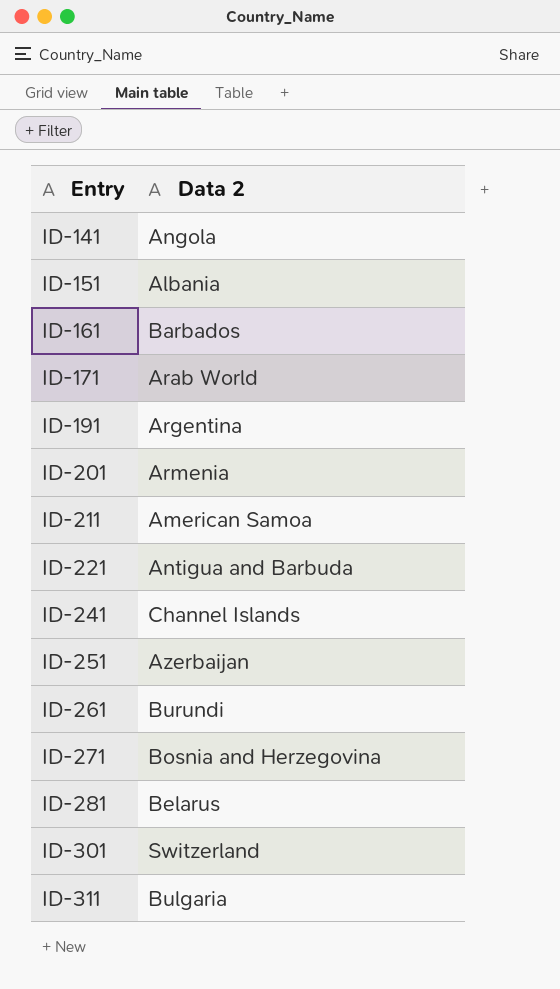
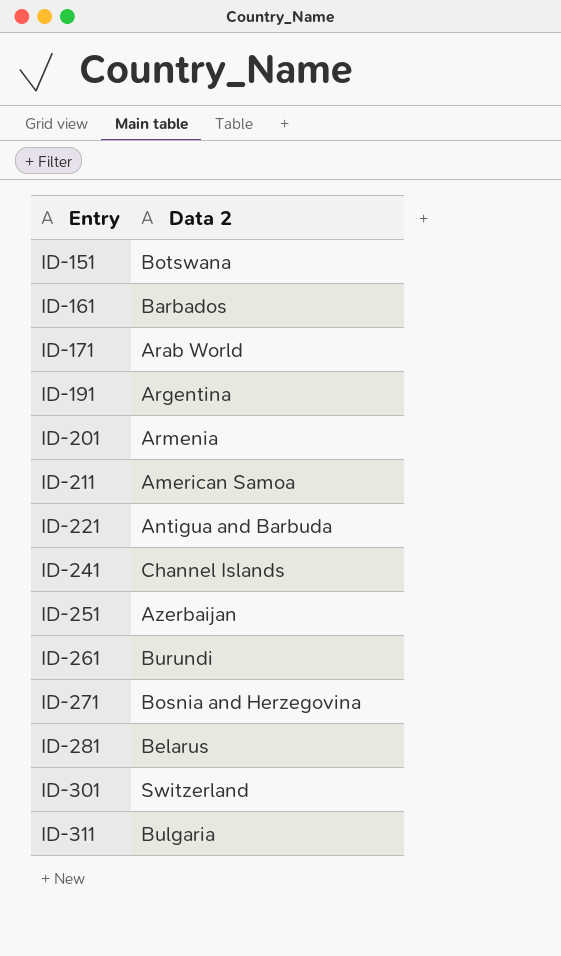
row ID-141: Angola -> none
ID-151 | Data 2: Albania -> Botswana

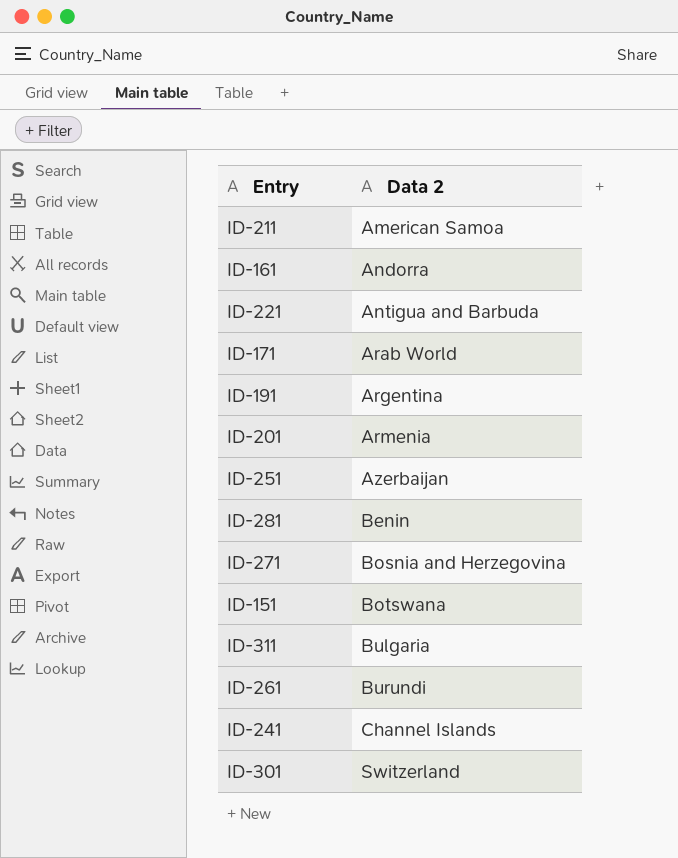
row order: Entry ascending -> Data 2 ascending
ID-161 | Data 2: Barbados -> Andorra
ID-281 | Data 2: Belarus -> Benin

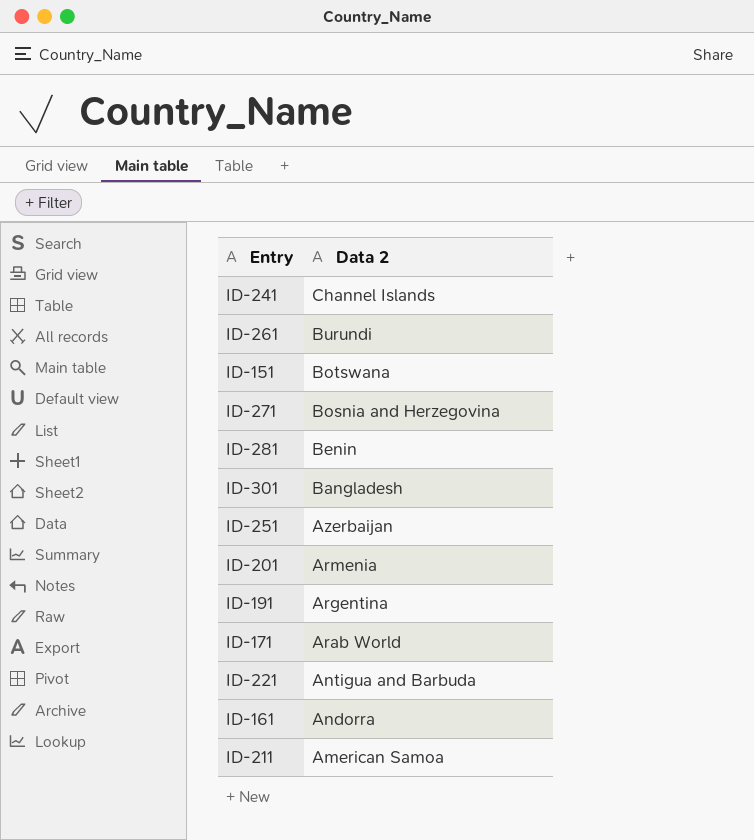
row order: Data 2 ascending -> Data 2 descending
row ID-311: Bulgaria -> none
ID-301 | Data 2: Switzerland -> Bangladesh

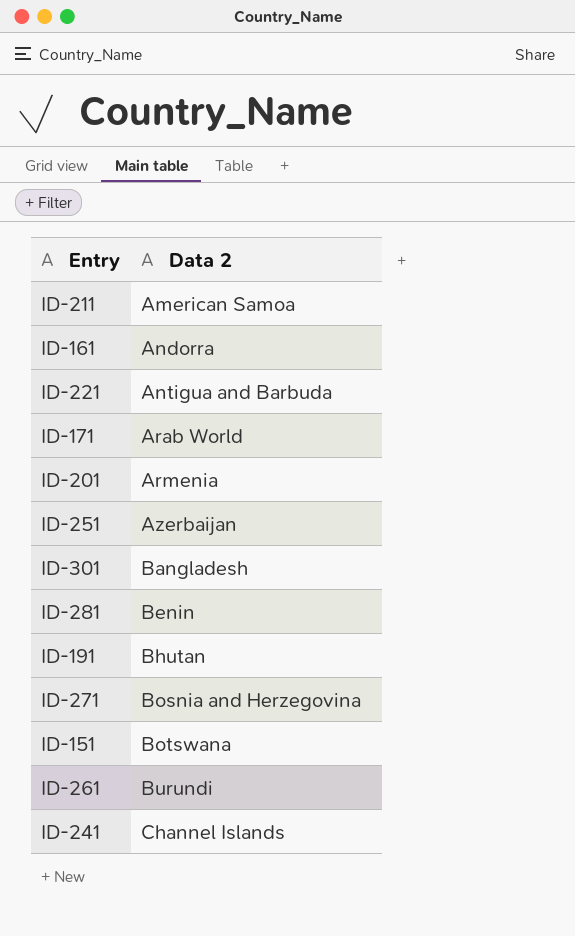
row order: Data 2 descending -> Data 2 ascending
ID-191 | Data 2: Argentina -> Bhutan

